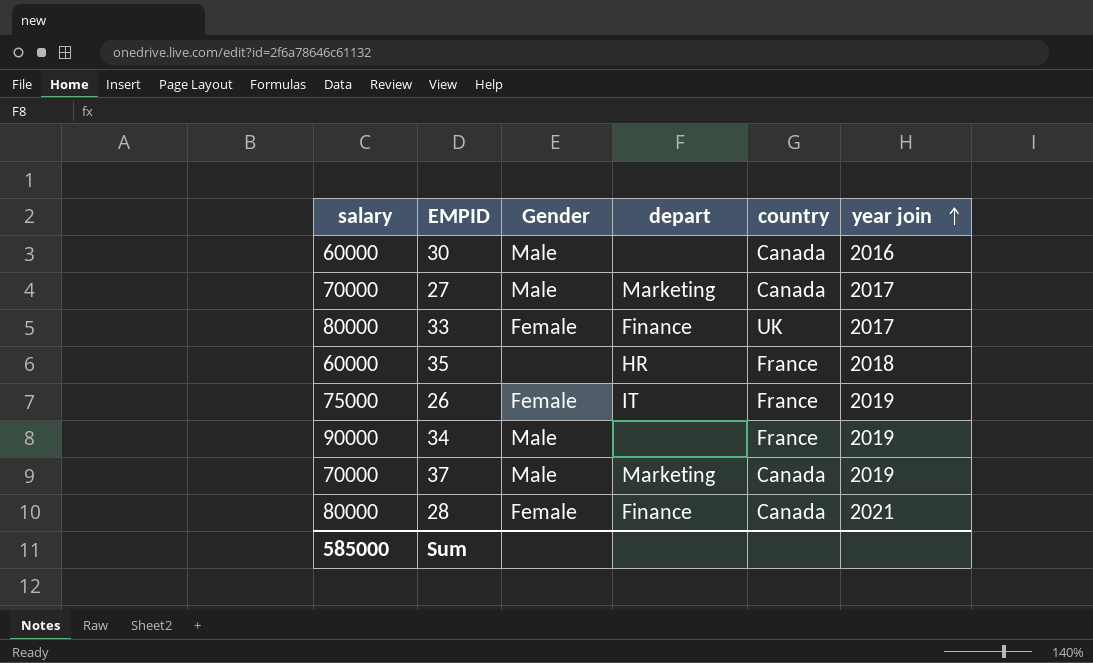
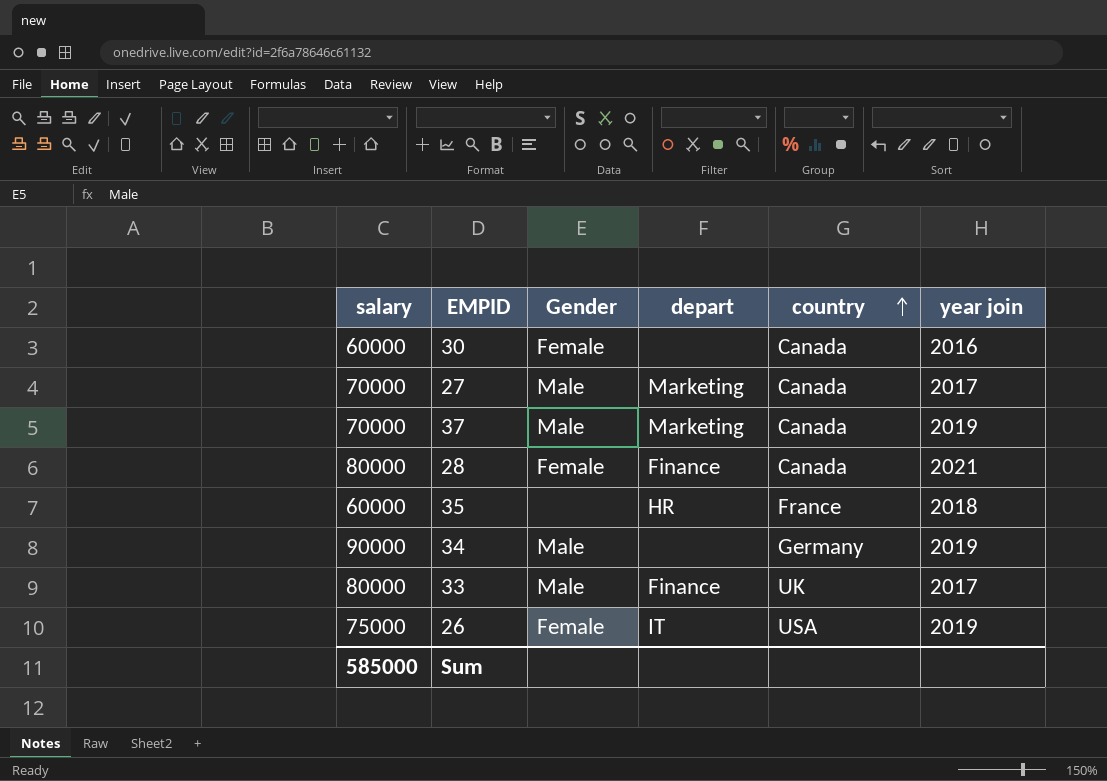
row order: year join ascending -> country ascending
30 | Gender: Male -> Female
34 | country: France -> Germany
33 | Gender: Female -> Male
26 | country: France -> USA

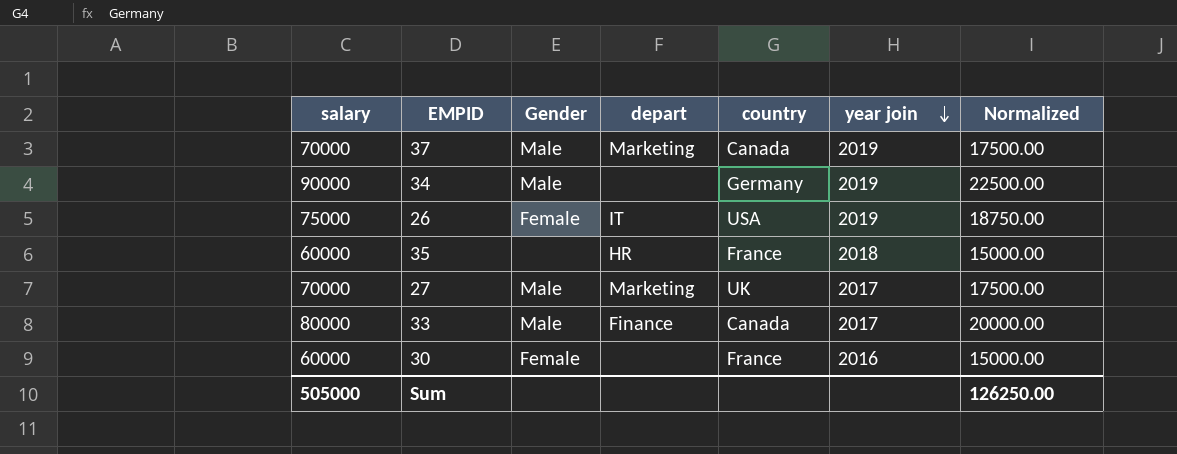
row order: country ascending -> year join descending
column Normalized | formula: none -> [salary] * 0.25
row 28: 80000 | Female | Finance | Canada | 2021 -> none
27 | country: Canada -> UK
33 | country: UK -> Canada
30 | country: Canada -> France
Sum | salary: 585000 -> 505000

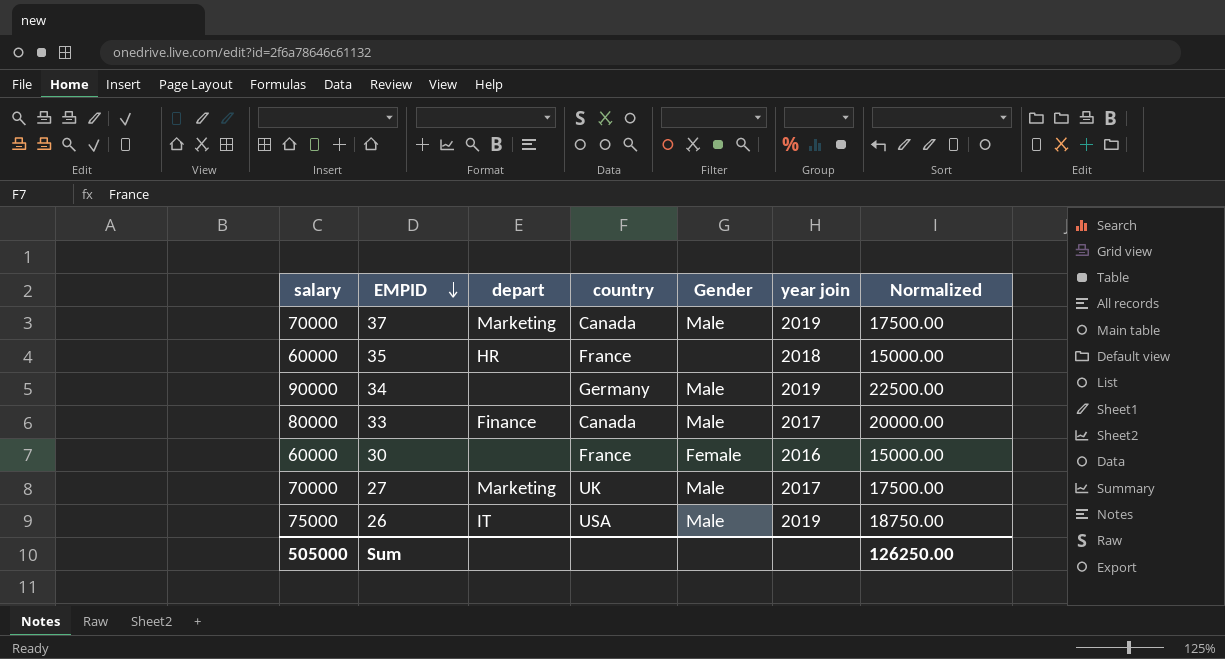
row order: year join descending -> EMPID descending
column Gender | position: 3 -> 5
26 | Gender: Female -> Male

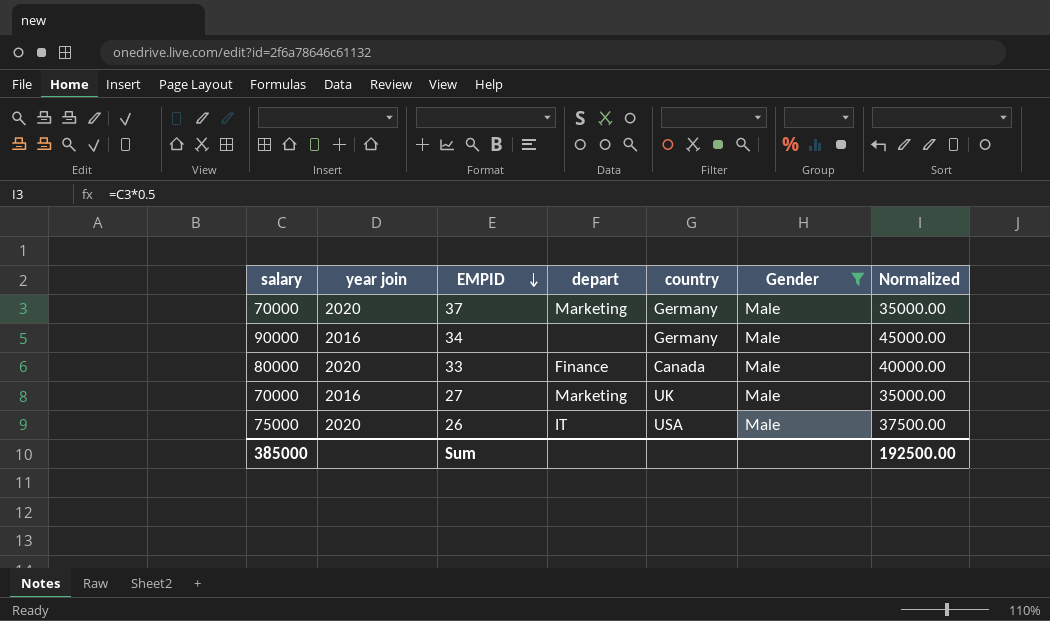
filter: none -> Gender = Male
column year join | position: 6 -> 2
column Normalized | formula: [salary] * 0.25 -> [salary] * 0.5
37 | year join: 2019 -> 2020
37 | country: Canada -> Germany
34 | year join: 2019 -> 2016
33 | year join: 2017 -> 2020
27 | year join: 2017 -> 2016
26 | year join: 2019 -> 2020
Sum | salary: 505000 -> 385000
Sum | Normalized: 126250.00 -> 192500.00

